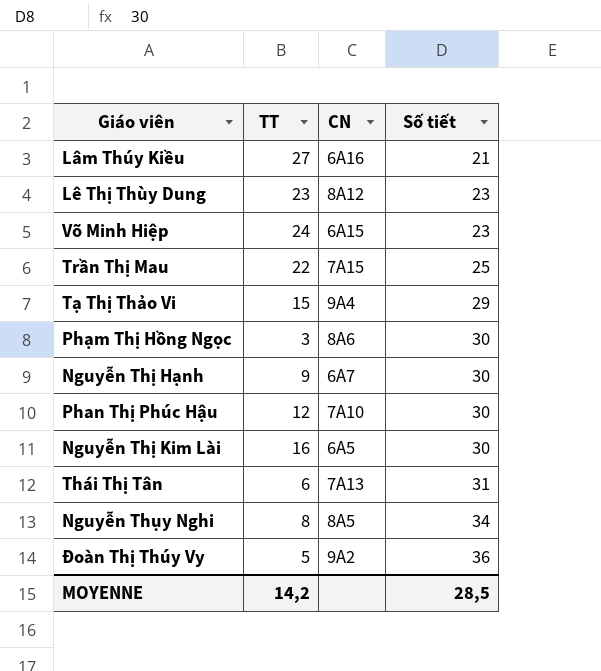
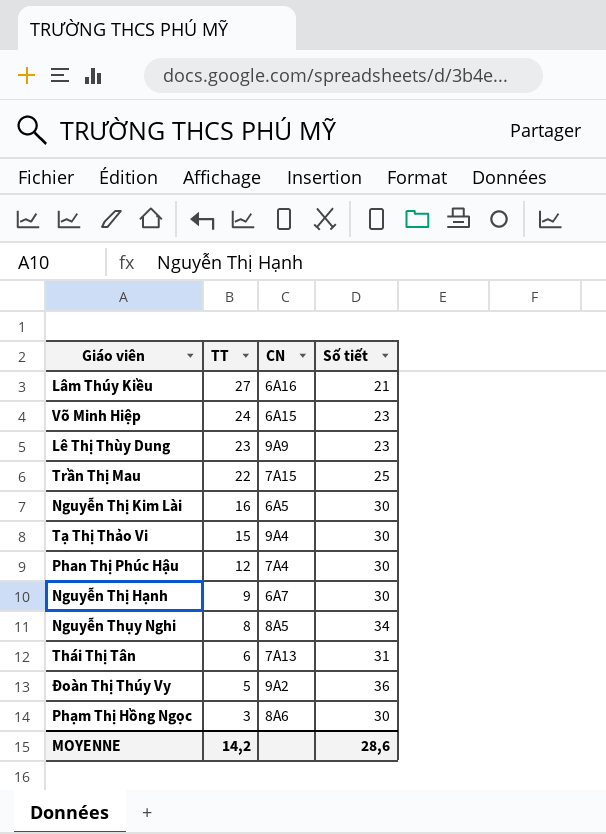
row order: Số tiết ascending -> TT descending
Lê Thị Thùy Dung | CN: 8A12 -> 9A9
Tạ Thị Thảo Vi | Số tiết: 29 -> 30
Phan Thị Phúc Hậu | CN: 7A10 -> 7A4
MOYENNE | Số tiết: 28,5 -> 28,6

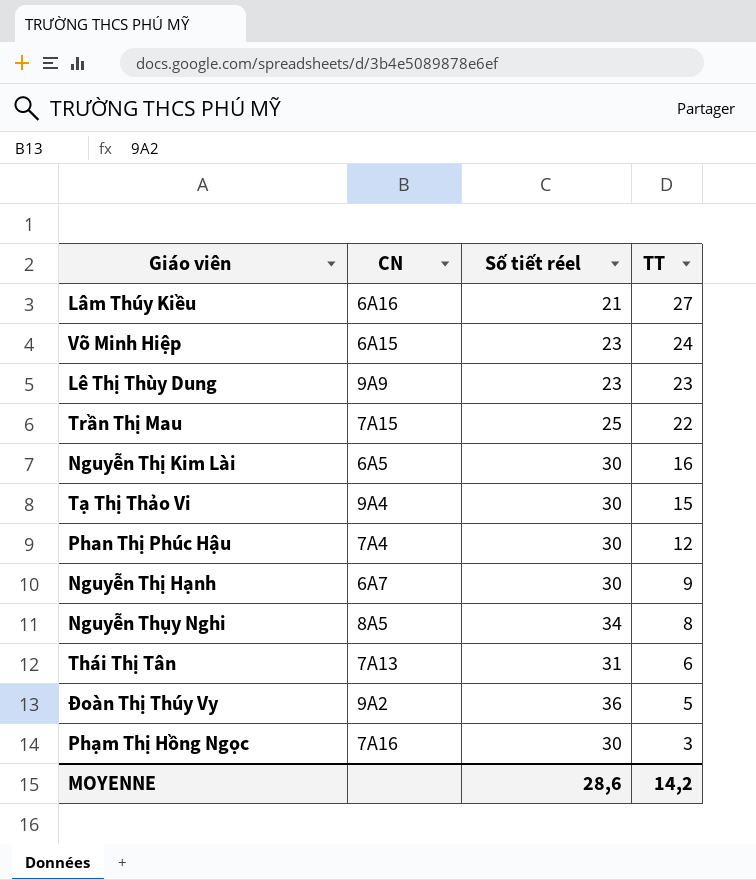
column name: Số tiết -> Số tiết réel
column TT | position: 2 -> 4
Phạm Thị Hồng Ngọc | CN: 8A6 -> 7A16

